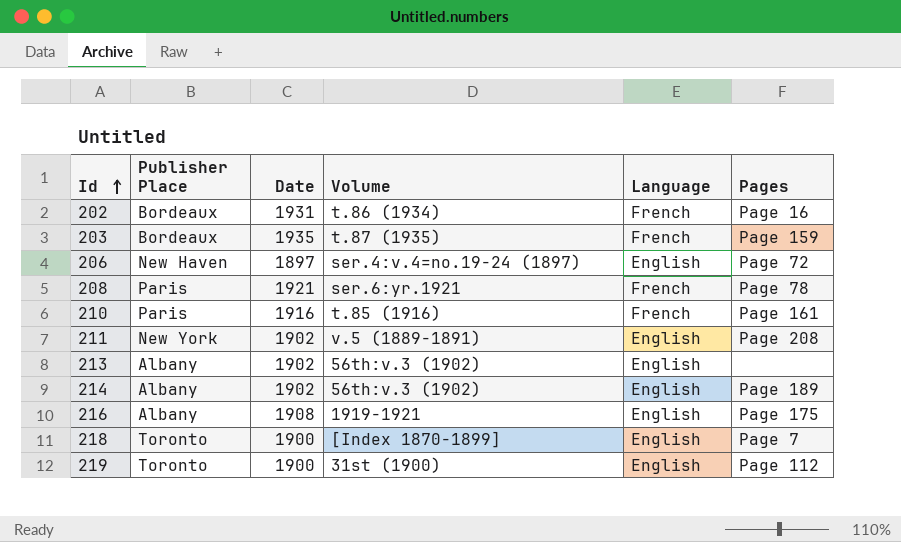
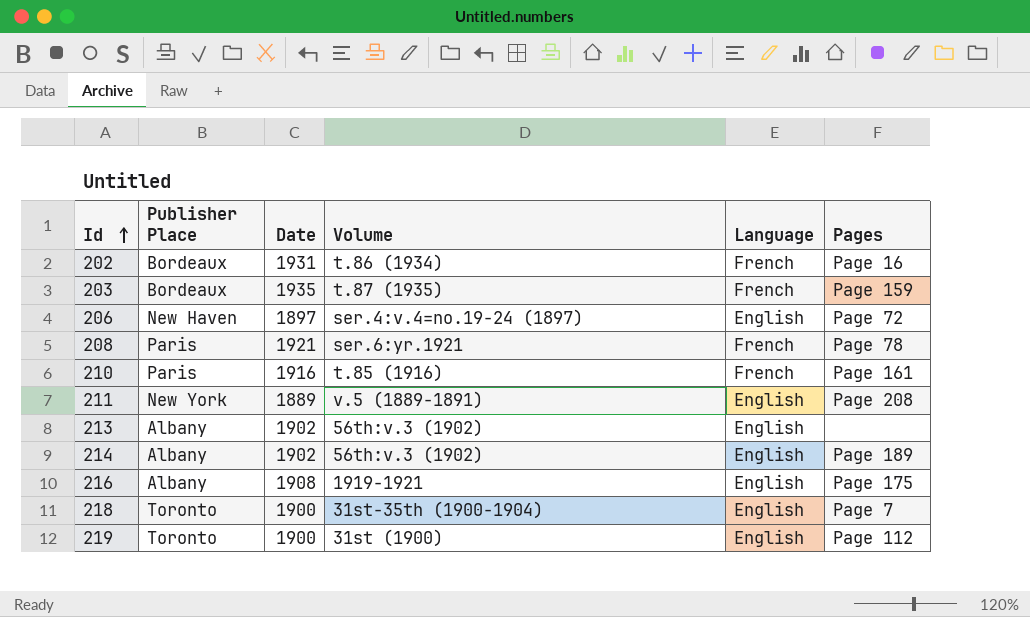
211 | Date: 1902 -> 1889
218 | Volume: [Index 1870-1899] -> 31st-35th (1900-1904)

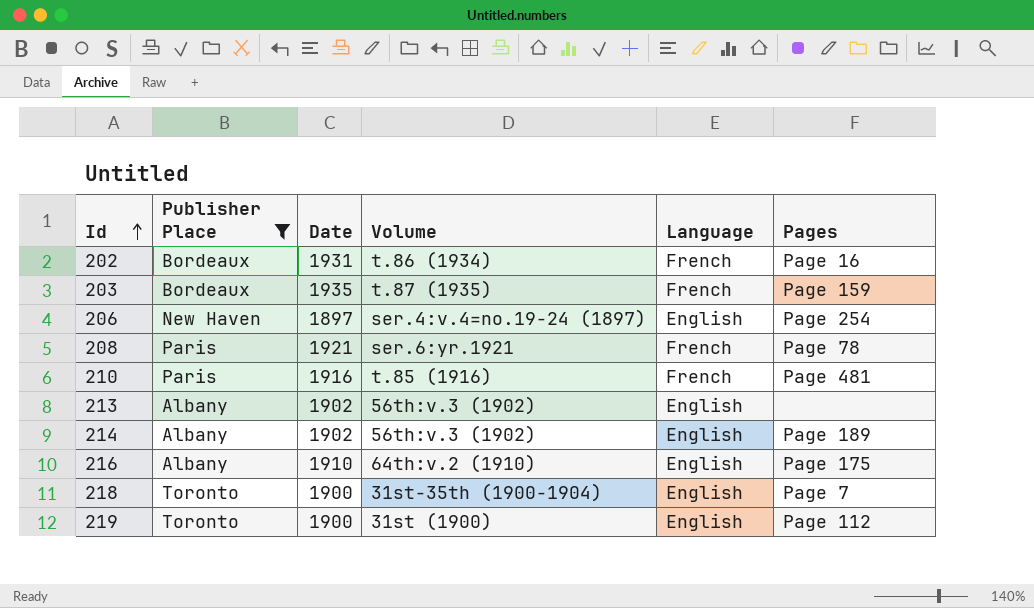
filter: none -> Publisher Place != New York
206 | Pages: Page 72 -> Page 254
210 | Pages: Page 161 -> Page 481
216 | Date: 1908 -> 1910
216 | Volume: 1919-1921 -> 64th:v.2 (1910)

